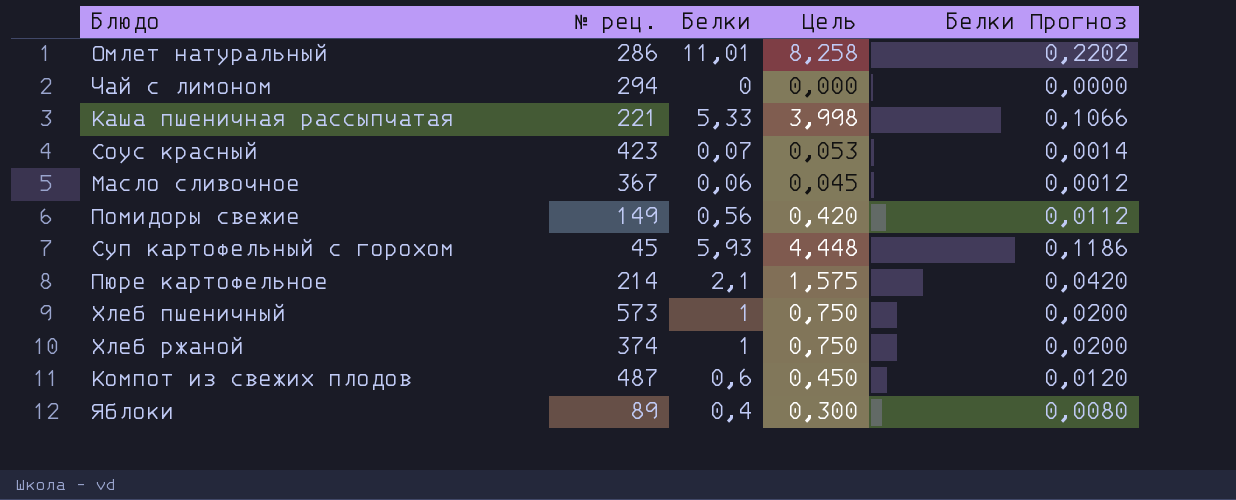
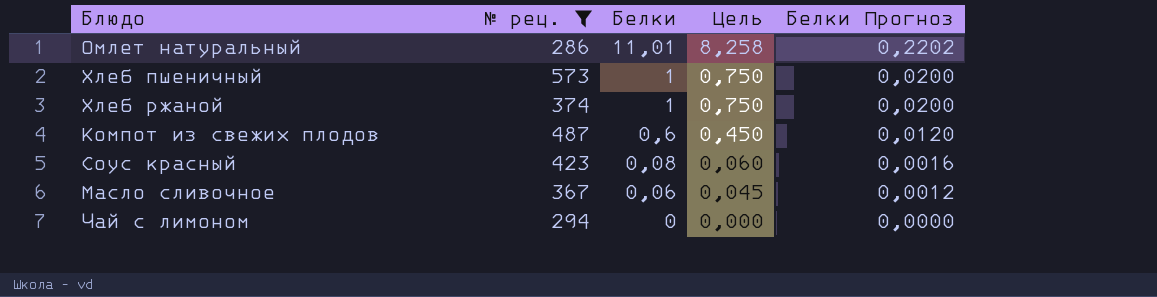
filter: none -> № рец. >= 286
row order: none -> Белки descending
Соус красный | Белки: 0,07 -> 0,08
Соус красный | Цель: 0,053 -> 0,060
Соус красный | Белки Прогноз: 0,0014 -> 0,0016

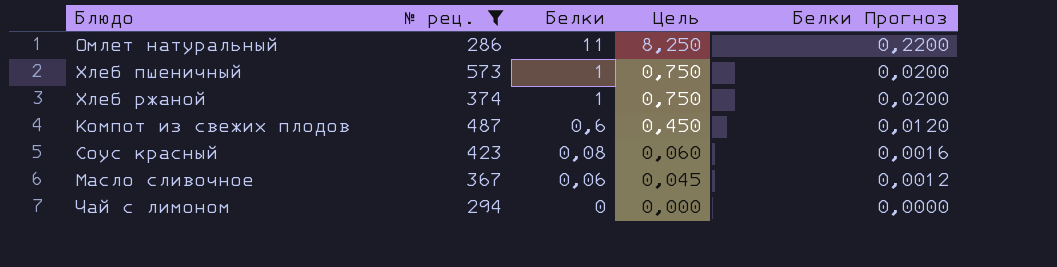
Омлет натуральный | Белки: 11,01 -> 11
Омлет натуральный | Цель: 8,258 -> 8,250
Омлет натуральный | Белки Прогноз: 0,2202 -> 0,2200

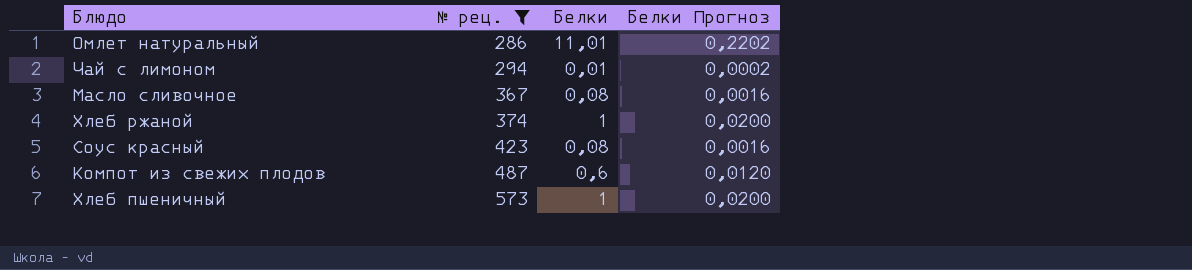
row order: Белки descending -> № рец. ascending
column Цель | formula: [Белки] * 0,75 -> none
Омлет натуральный | Белки: 11 -> 11,01
Омлет натуральный | Белки Прогноз: 0,2200 -> 0,2202
Чай с лимоном | Белки: 0 -> 0,01
Чай с лимоном | Белки Прогноз: 0,0000 -> 0,0002
Масло сливочное | Белки: 0,06 -> 0,08
Масло сливочное | Белки Прогноз: 0,0012 -> 0,0016

